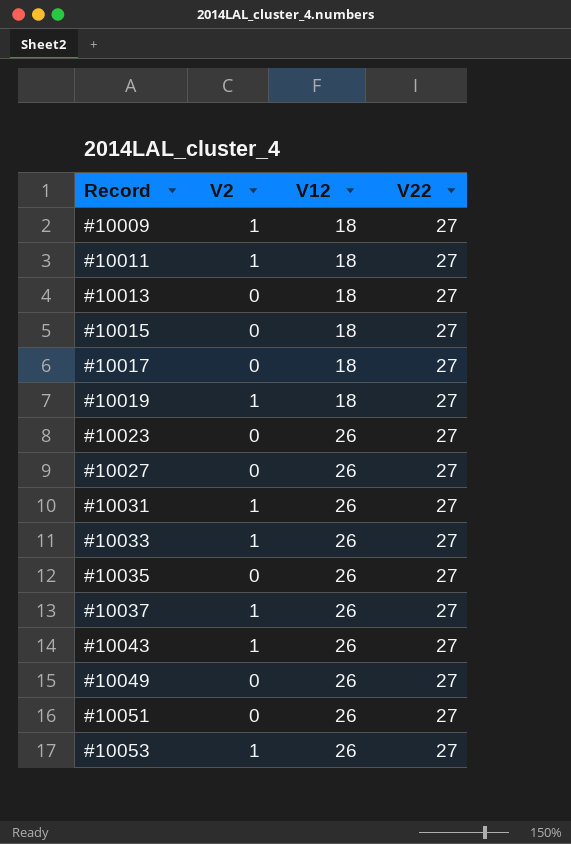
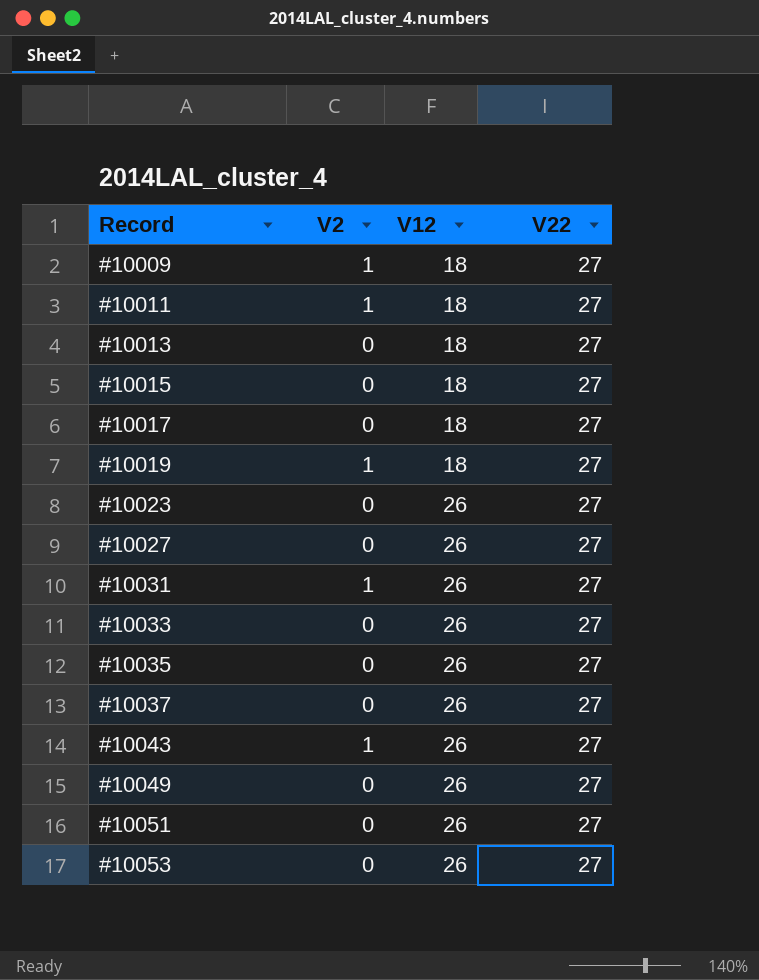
#10033 | V2: 1 -> 0
#10037 | V2: 1 -> 0
#10053 | V2: 1 -> 0

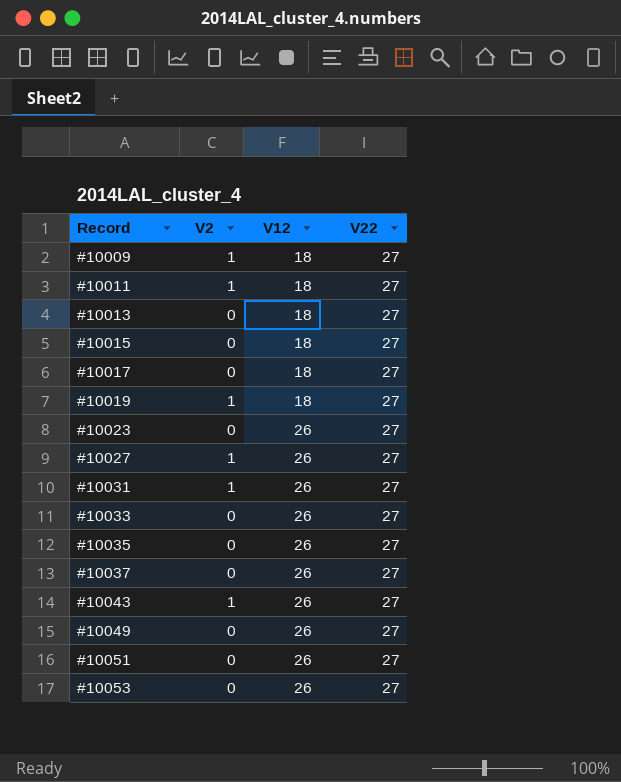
#10027 | V2: 0 -> 1

